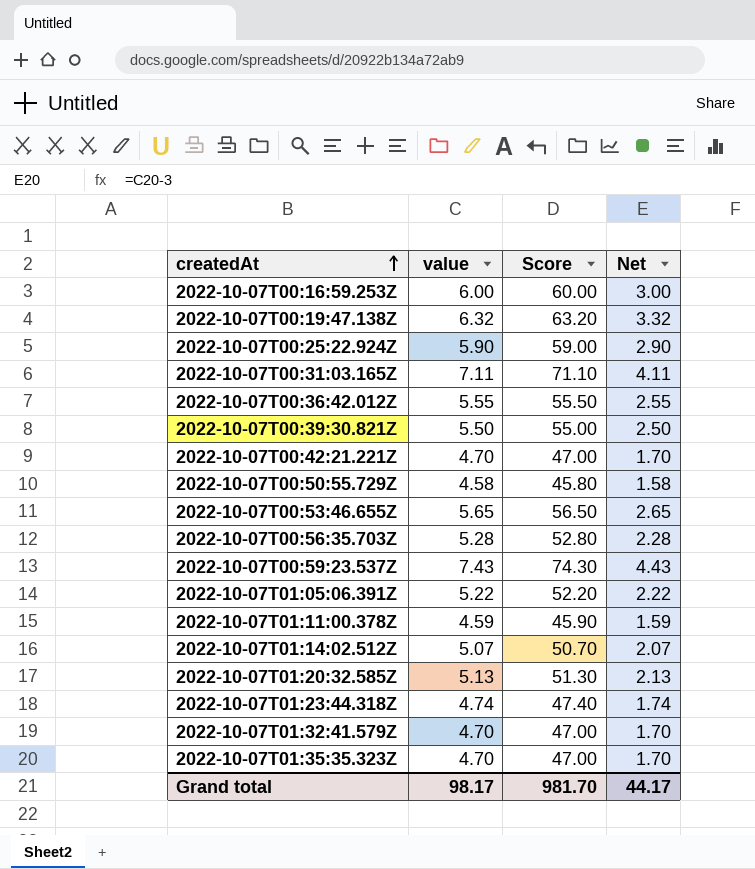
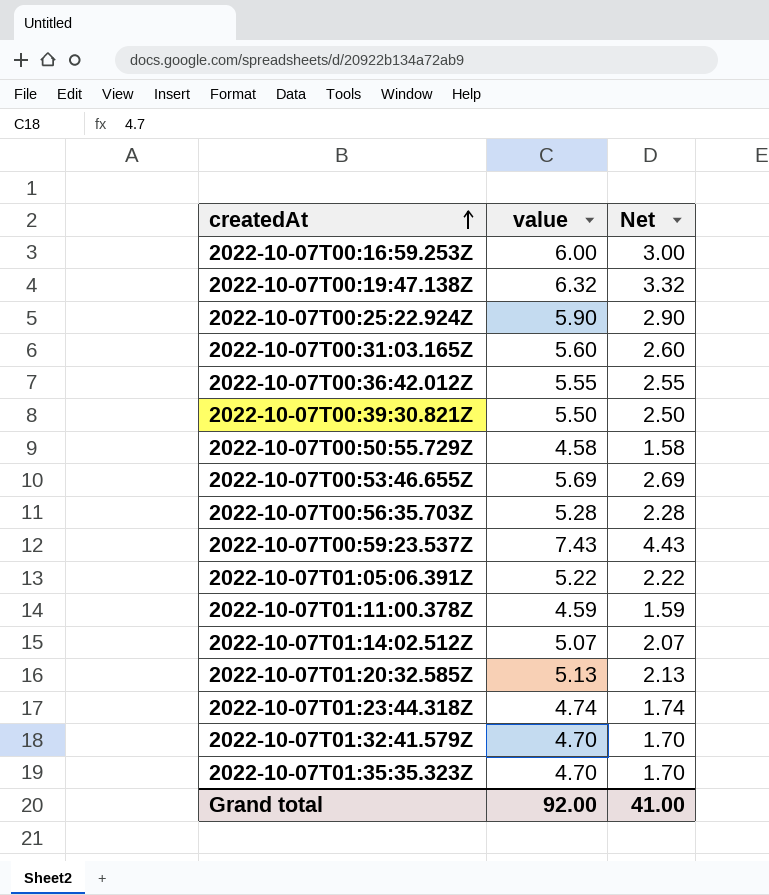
column Score | formula: [value] * 10 -> none
row 2022-10-07T00:42:21.221Z: 4.70 | 47.00 | 1.70 -> none
2022-10-07T00:31:03.165Z | value: 7.11 -> 5.60
2022-10-07T00:31:03.165Z | Net: 4.11 -> 2.60
2022-10-07T00:53:46.655Z | value: 5.65 -> 5.69
2022-10-07T00:53:46.655Z | Net: 2.65 -> 2.69
Grand total | value: 98.17 -> 92.00
Grand total | Net: 44.17 -> 41.00

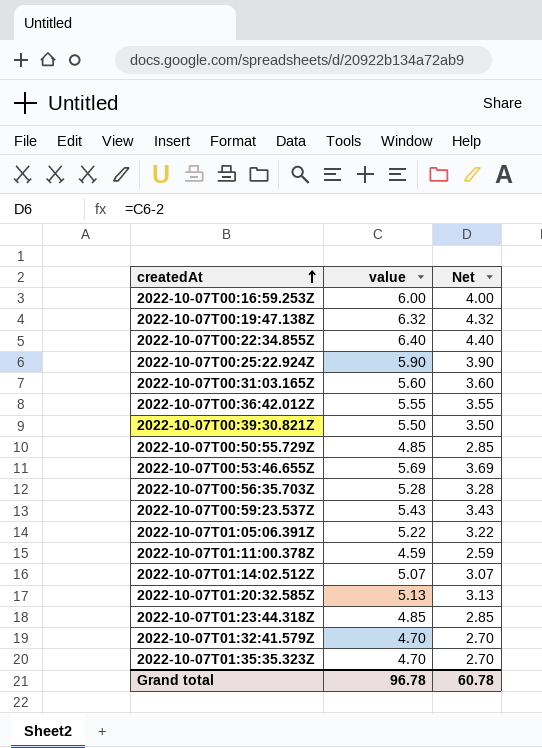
column Net | formula: [value] - 3 -> [value] - 2
row 2022-10-07T00:22:34.855Z: none -> 6.40 | 4.40
2022-10-07T00:50:55.729Z | value: 4.58 -> 4.85
2022-10-07T00:59:23.537Z | value: 7.43 -> 5.43
2022-10-07T01:23:44.318Z | value: 4.74 -> 4.85
Grand total | value: 92.00 -> 96.78
Grand total | Net: 41.00 -> 60.78

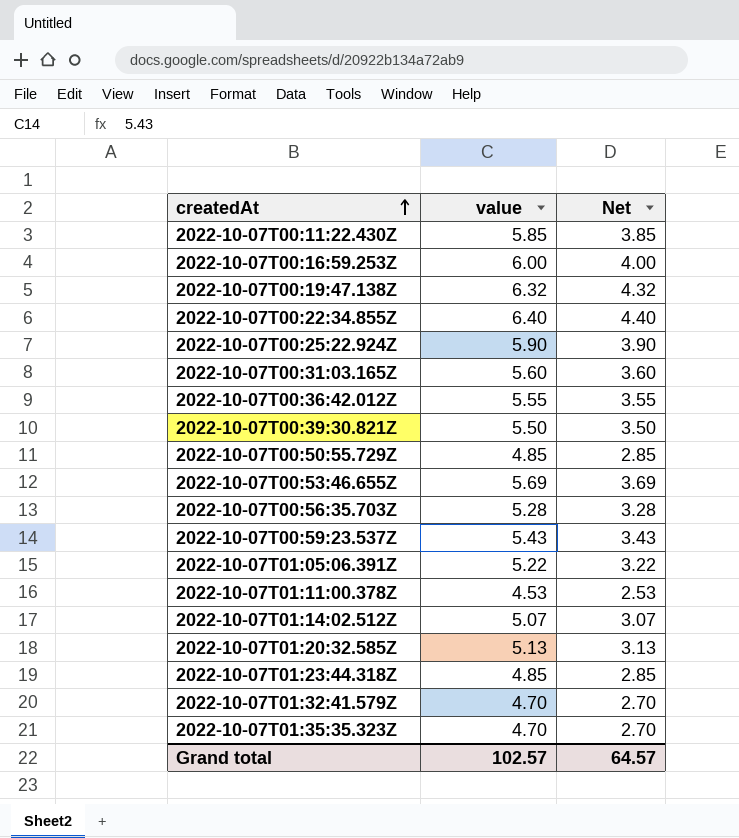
row 2022-10-07T00:11:22.430Z: none -> 5.85 | 3.85
2022-10-07T01:11:00.378Z | value: 4.59 -> 4.53
2022-10-07T01:11:00.378Z | Net: 2.59 -> 2.53
Grand total | value: 96.78 -> 102.57
Grand total | Net: 60.78 -> 64.57

